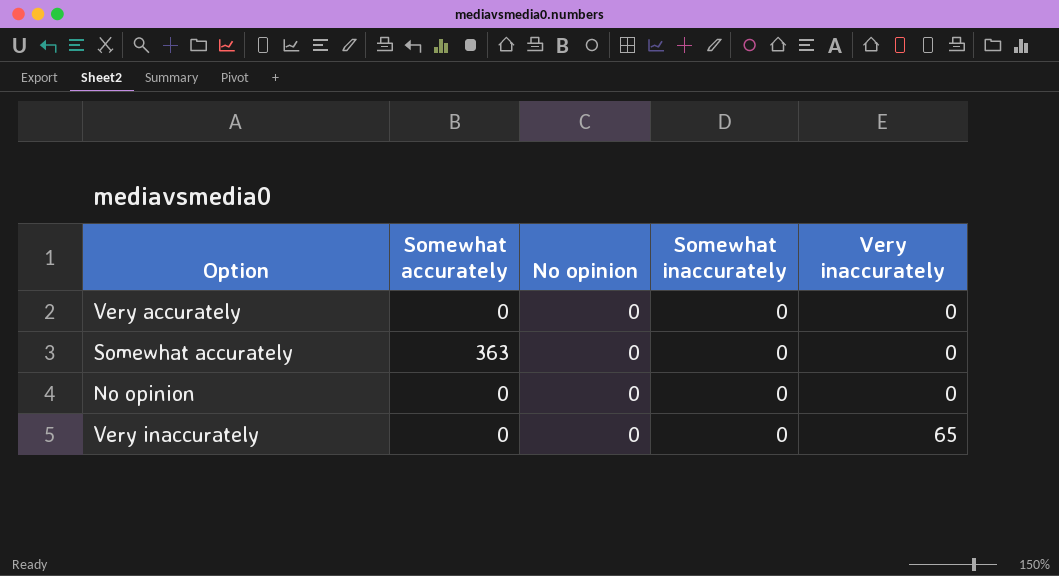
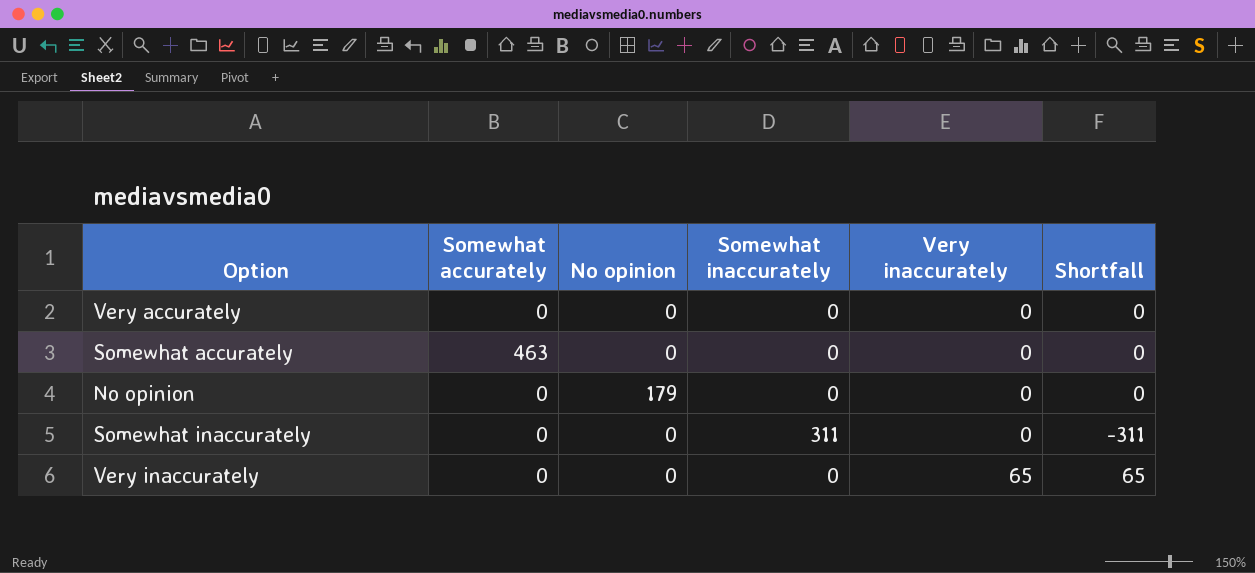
column Shortfall | formula: none -> [Very inaccurately] - [Somewhat inaccurately]
Somewhat accurately | Somewhat accurately: 363 -> 463
No opinion | No opinion: 0 -> 179
row Somewhat inaccurately: none -> 0 | 0 | 311 | 0 | -311

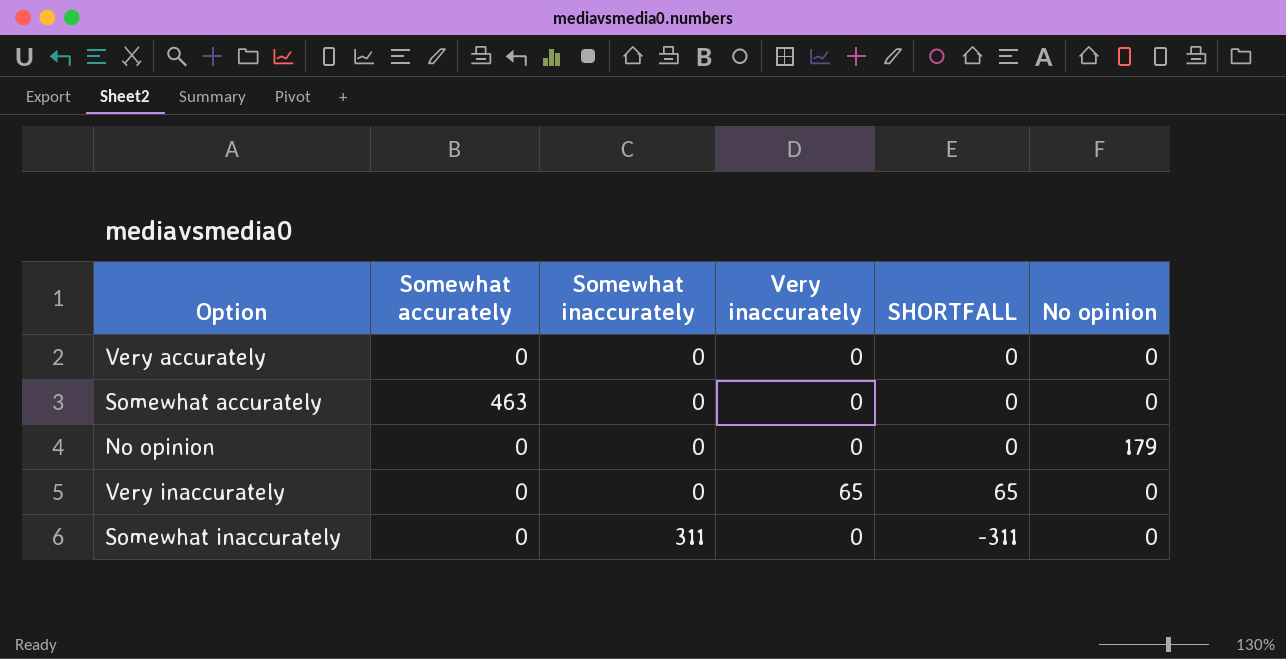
row order: Very inaccurately ascending -> Somewhat inaccurately ascending
column name: Shortfall -> SHORTFALL
column No opinion | position: 3 -> 6

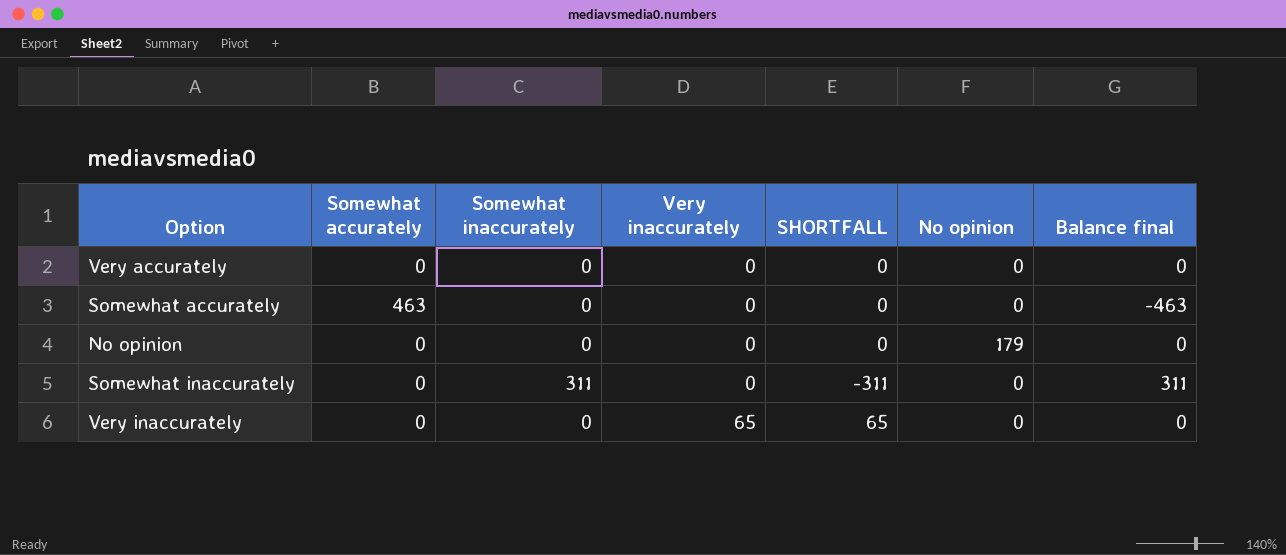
row order: Somewhat inaccurately ascending -> Very inaccurately ascending
column Balance final | formula: none -> [Somewhat inaccurately] - [Somewhat accurately]

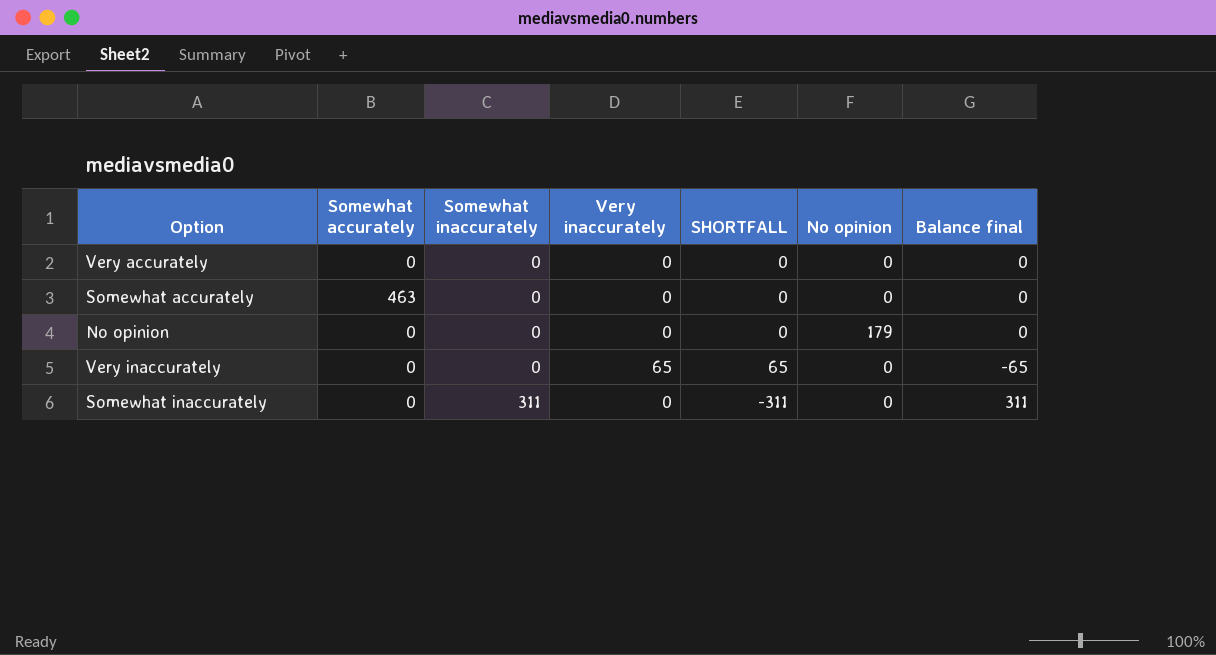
row order: Very inaccurately ascending -> Somewhat inaccurately ascending
column Balance final | formula: [Somewhat inaccurately] - [Somewhat accurately] -> [Somewhat inaccurately] - [Very inaccurately]

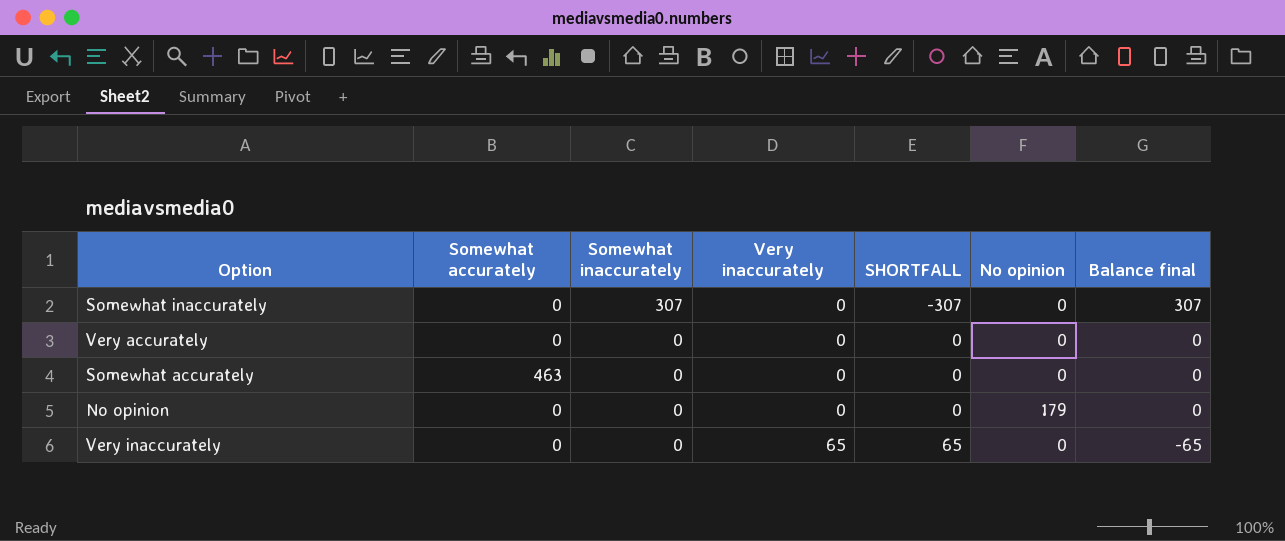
row order: Somewhat inaccurately ascending -> Somewhat inaccurately descending
Somewhat inaccurately | Somewhat inaccurately: 311 -> 307
Somewhat inaccurately | SHORTFALL: -311 -> -307
Somewhat inaccurately | Balance final: 311 -> 307

